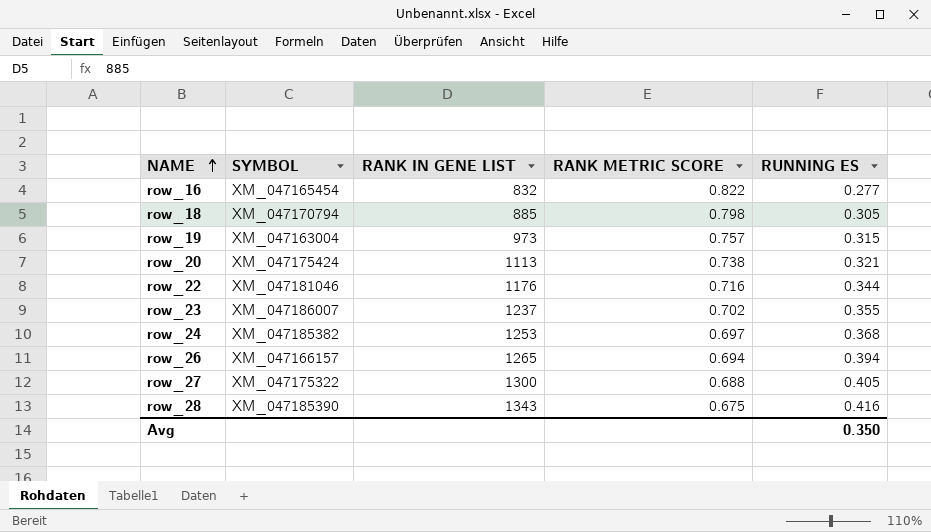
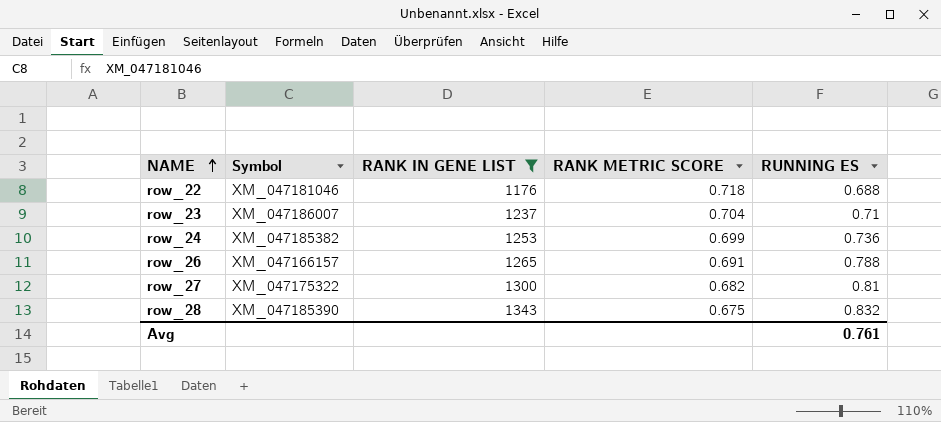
filter: none -> RANK IN GENE LIST >= 1176
column name: SYMBOL -> Symbol
row_22 | RANK METRIC SCORE: 0.716 -> 0.718
row_22 | RUNNING ES: 0.344 -> 0.688
row_23 | RANK METRIC SCORE: 0.702 -> 0.704
row_23 | RUNNING ES: 0.355 -> 0.71
row_24 | RANK METRIC SCORE: 0.697 -> 0.699
row_24 | RUNNING ES: 0.368 -> 0.736
row_26 | RANK METRIC SCORE: 0.694 -> 0.691
row_26 | RUNNING ES: 0.394 -> 0.788
row_27 | RANK METRIC SCORE: 0.688 -> 0.682
row_27 | RUNNING ES: 0.405 -> 0.81
row_28 | RUNNING ES: 0.416 -> 0.832
Avg | RUNNING ES: 0.350 -> 0.761

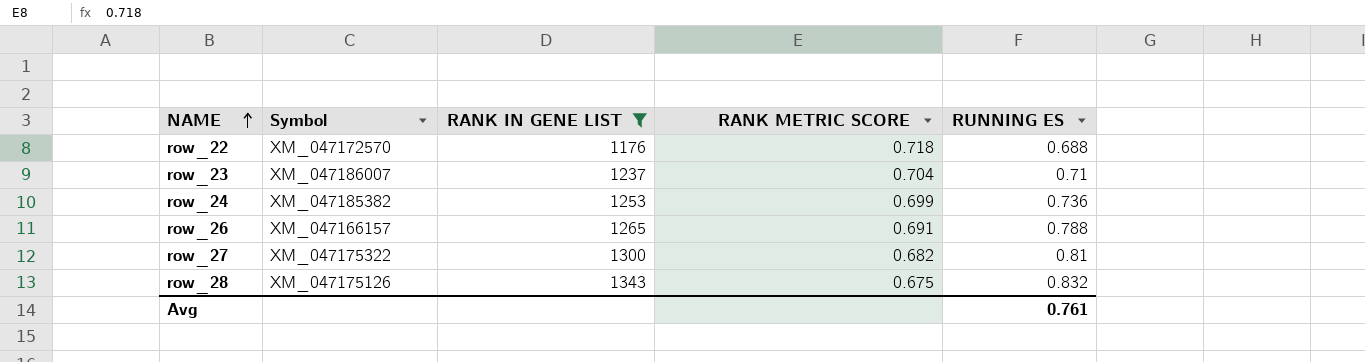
row_22 | Symbol: XM_047181046 -> XM_047172570
row_28 | Symbol: XM_047185390 -> XM_047175126

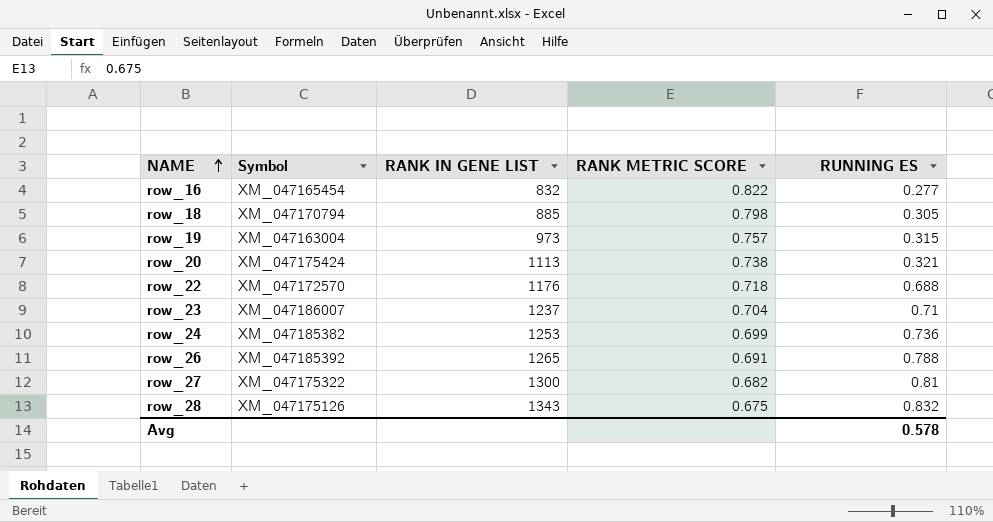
filter: RANK IN GENE LIST >= 1176 -> none
row_26 | Symbol: XM_047166157 -> XM_047185392
Avg | RUNNING ES: 0.761 -> 0.578

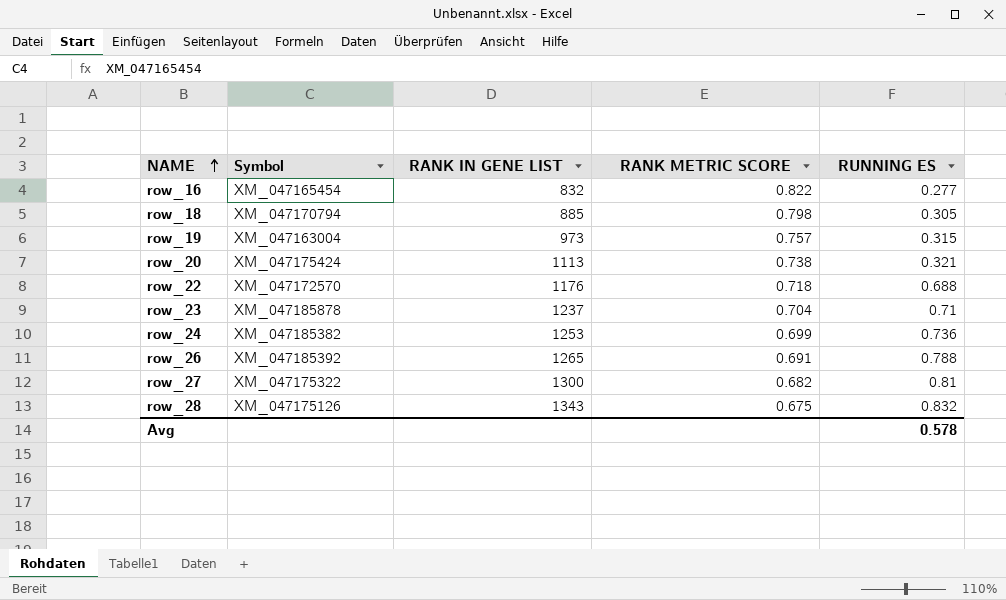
row_23 | Symbol: XM_047186007 -> XM_047185878

